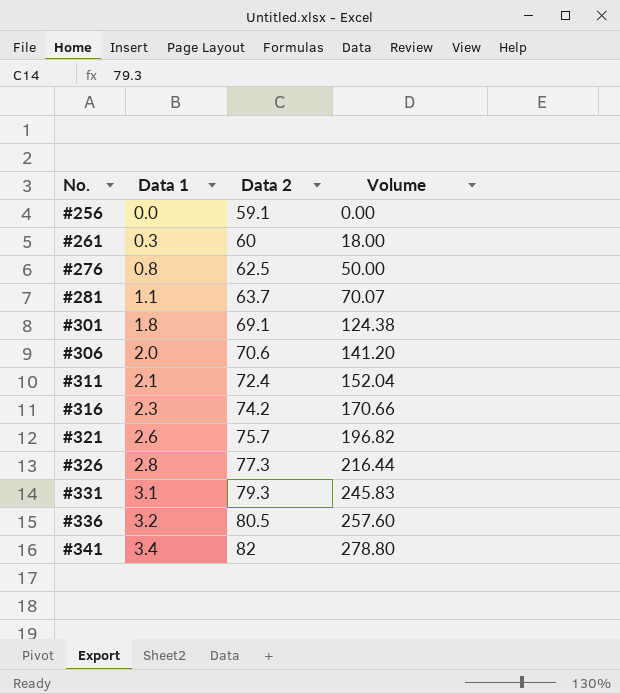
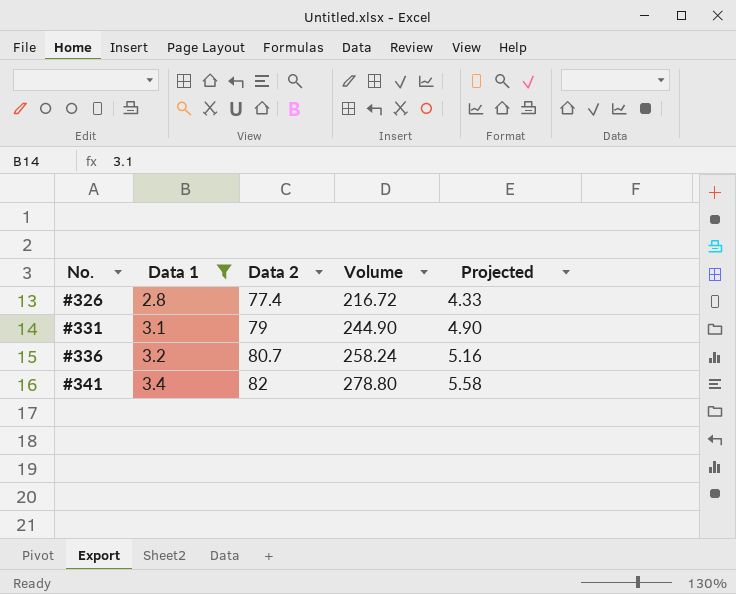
filter: none -> Data 1 >= 2.8
column Projected | formula: none -> [Volume] * 0.02
#326 | Data 2: 77.3 -> 77.4
#326 | Volume: 216.44 -> 216.72
#331 | Data 2: 79.3 -> 79
#331 | Volume: 245.83 -> 244.90
#336 | Data 2: 80.5 -> 80.7
#336 | Volume: 257.60 -> 258.24

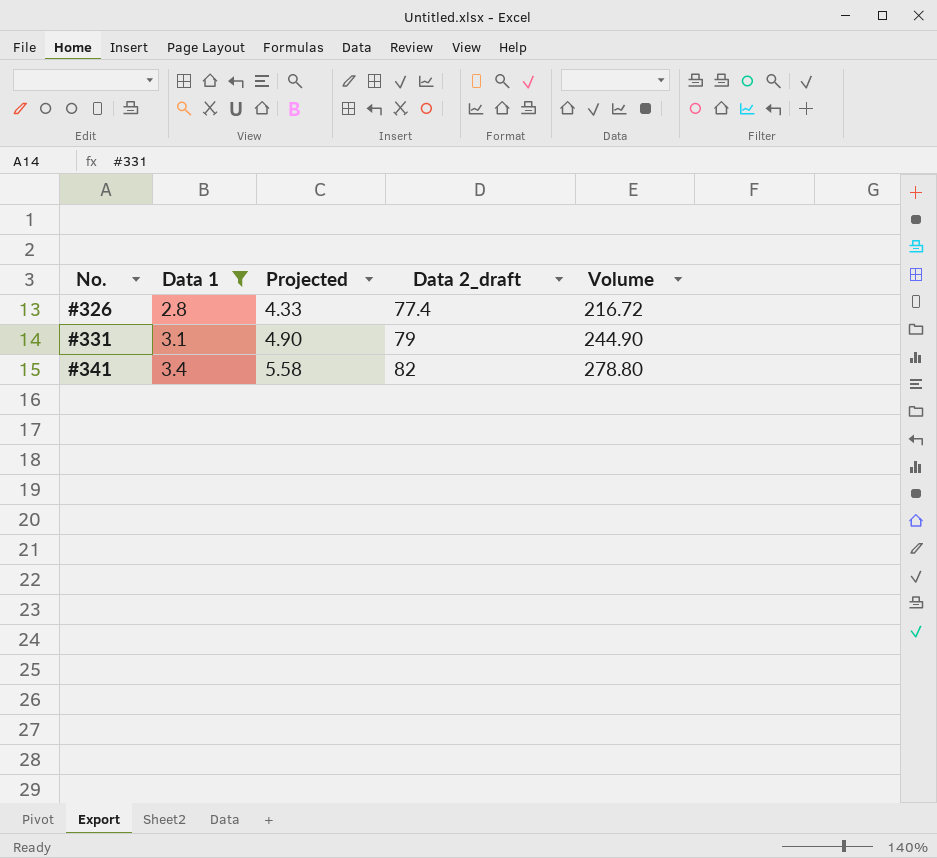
column Projected | position: 5 -> 3
column name: Data 2 -> Data 2_draft
row #336: 3.2 | 80.7 | 258.24 | 5.16 -> none

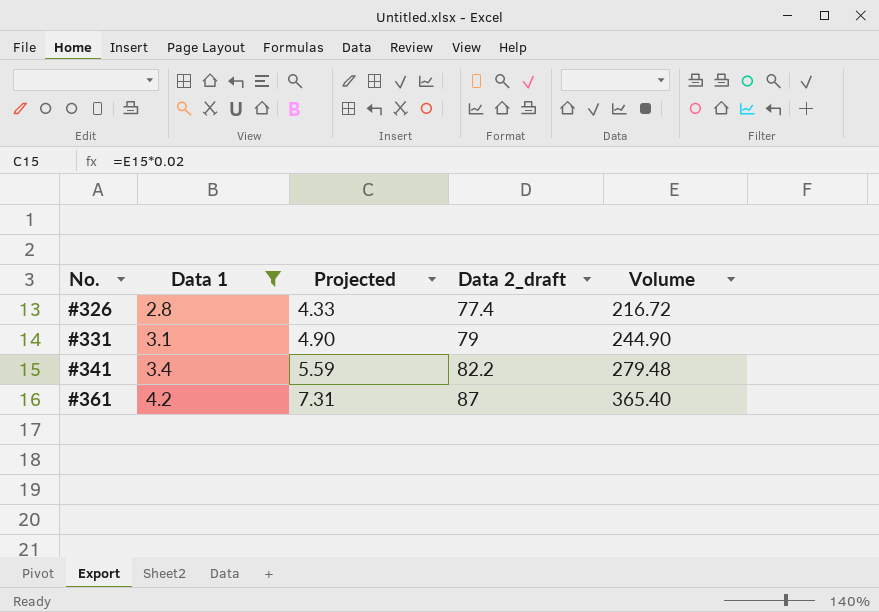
#341 | Projected: 5.58 -> 5.59
#341 | Data 2_draft: 82 -> 82.2
#341 | Volume: 278.80 -> 279.48
row #361: none -> 4.2 | 7.31 | 87 | 365.40

